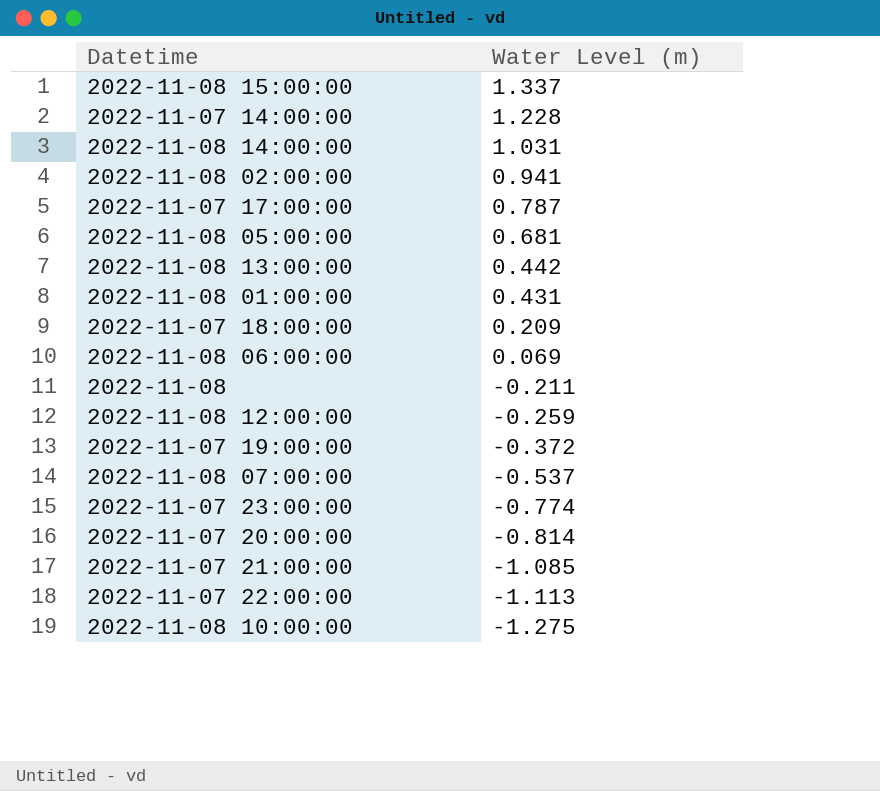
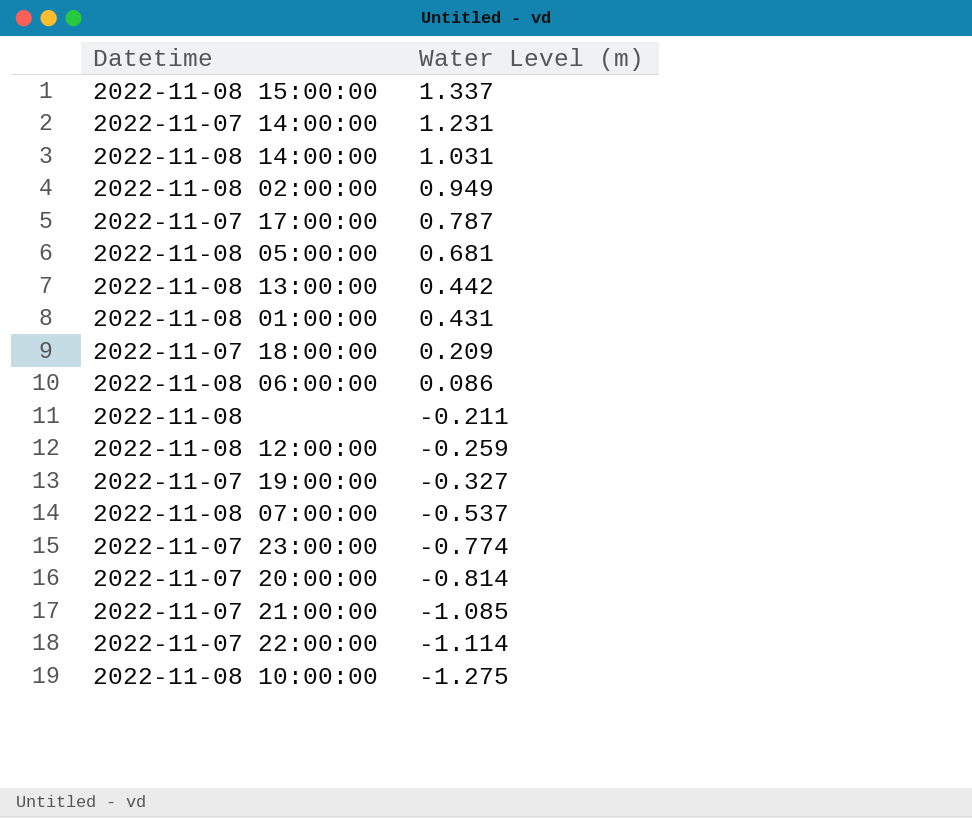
2022-11-07 14:00:00 | Water Level (m): 1.228 -> 1.231
2022-11-08 02:00:00 | Water Level (m): 0.941 -> 0.949
2022-11-08 06:00:00 | Water Level (m): 0.069 -> 0.086
2022-11-07 19:00:00 | Water Level (m): -0.372 -> -0.327
2022-11-07 22:00:00 | Water Level (m): -1.113 -> -1.114

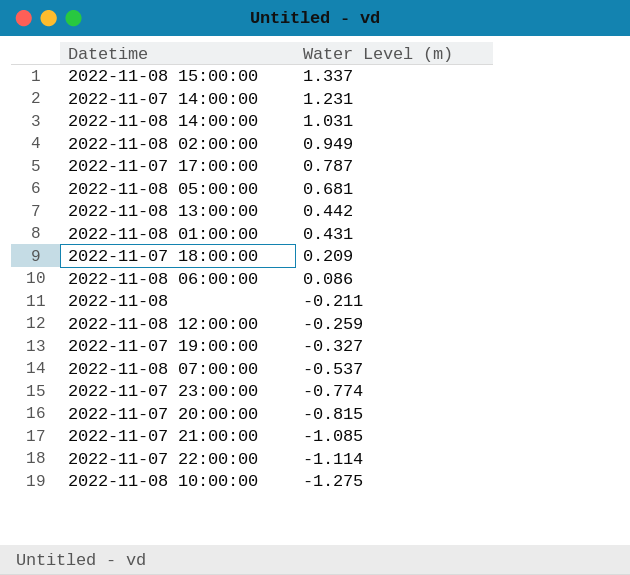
2022-11-07 20:00:00 | Water Level (m): -0.814 -> -0.815

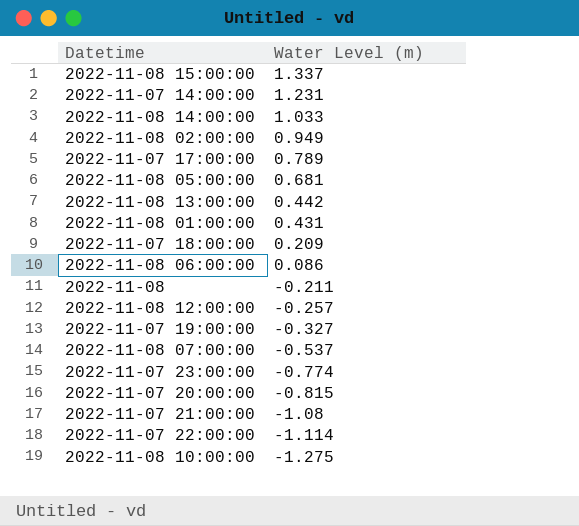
2022-11-08 14:00:00 | Water Level (m): 1.031 -> 1.033
2022-11-07 17:00:00 | Water Level (m): 0.787 -> 0.789
2022-11-08 12:00:00 | Water Level (m): -0.259 -> -0.257
2022-11-07 21:00:00 | Water Level (m): -1.085 -> -1.08

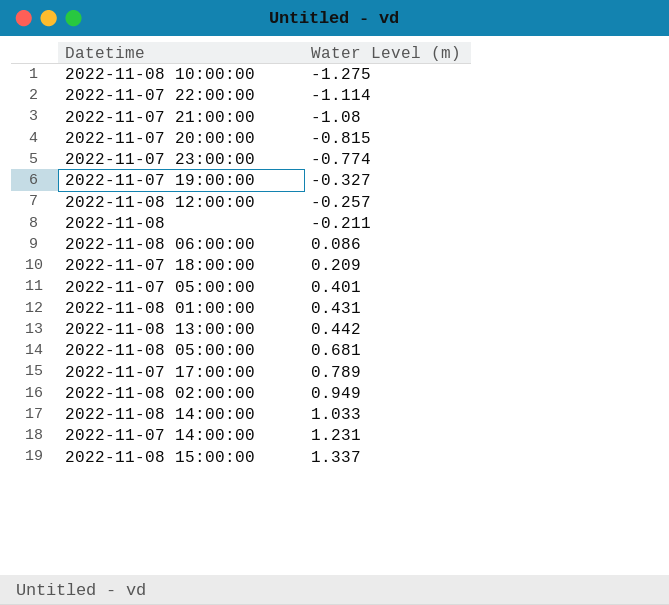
row order: Water Level (m) descending -> Water Level (m) ascending
row 2022-11-08 07:00:00: -0.537 -> none
row 2022-11-07 05:00:00: none -> 0.401

